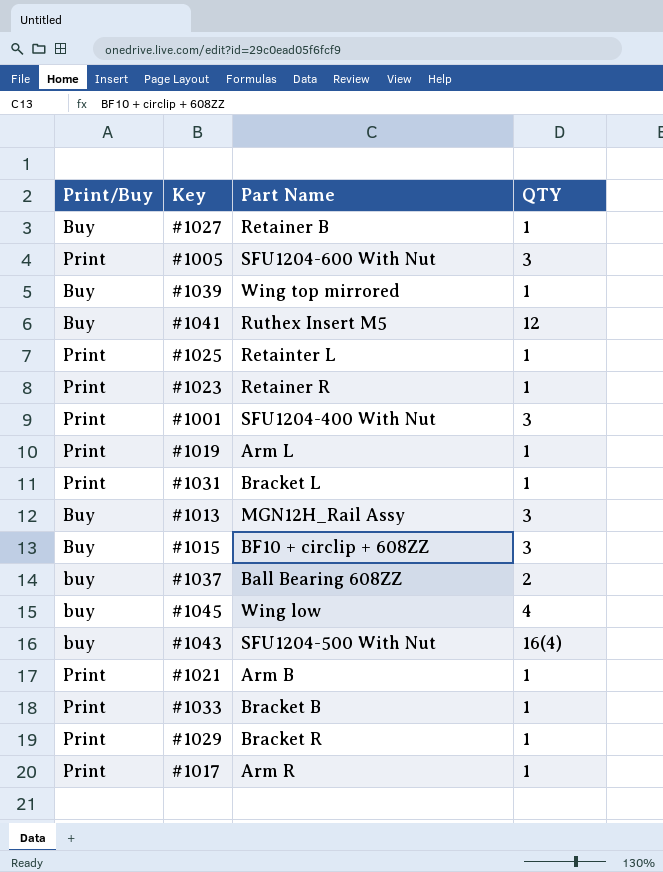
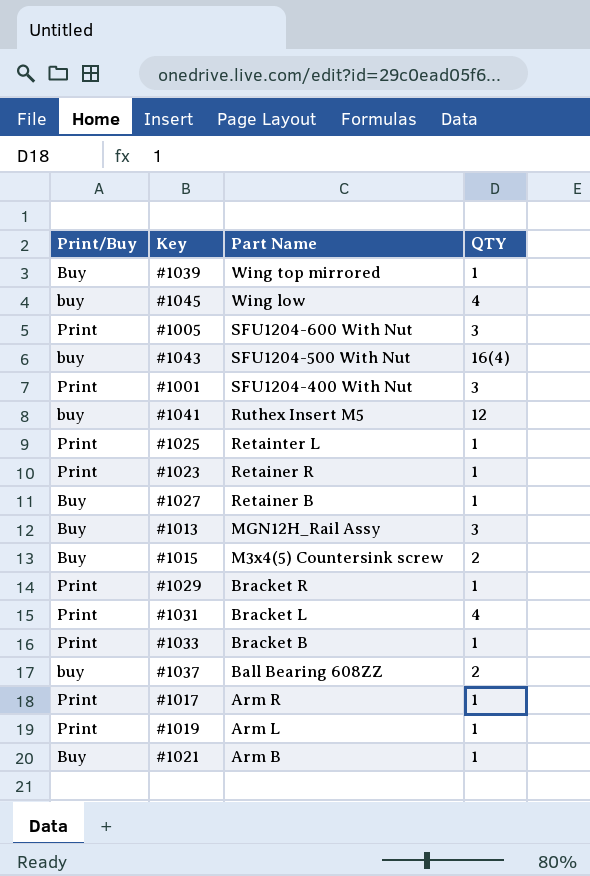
row order: none -> Part Name descending
#1041 | Print/Buy: Buy -> buy
#1015 | Part Name: BF10 + circlip + 608ZZ -> M3x4(5) Countersink screw
#1015 | QTY: 3 -> 2
#1031 | QTY: 1 -> 4
#1021 | Print/Buy: Print -> Buy

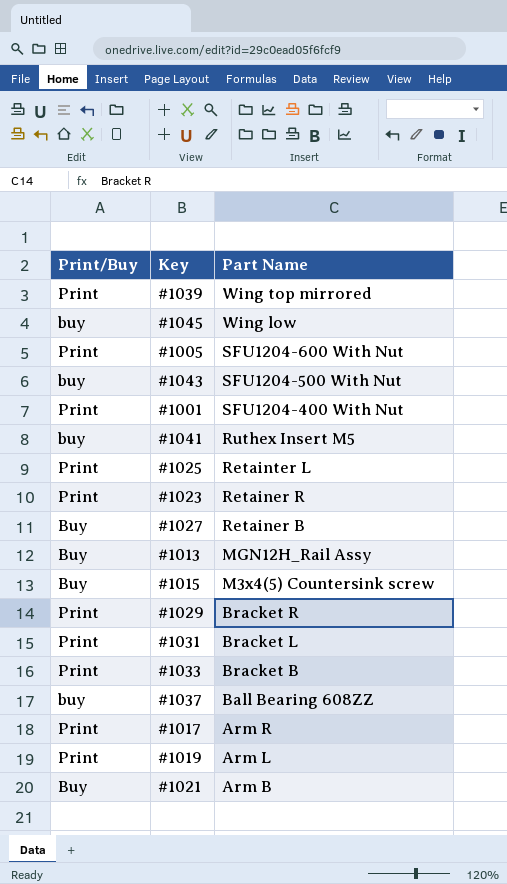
column QTY | position: 4 -> none
#1039 | Print/Buy: Buy -> Print

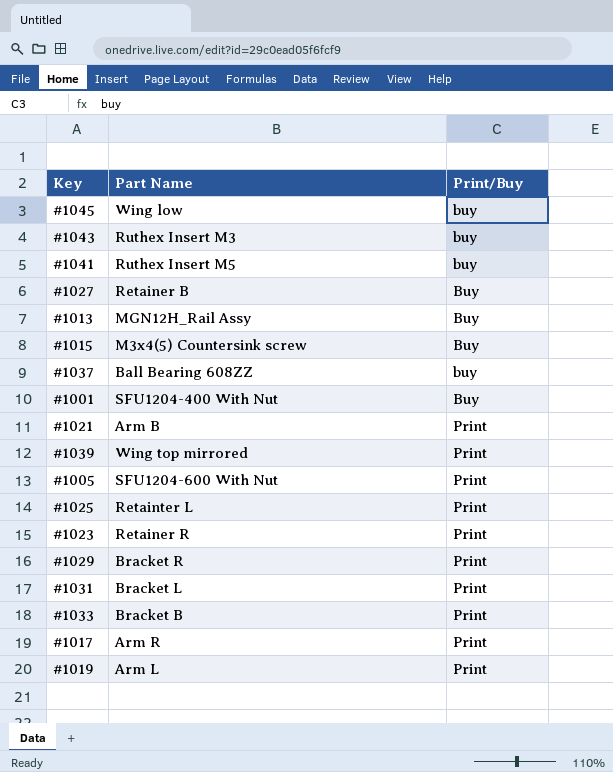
row order: Part Name descending -> Print/Buy ascending
column Print/Buy | position: 1 -> 3
#1043 | Part Name: SFU1204-500 With Nut -> Ruthex Insert M3
#1001 | Print/Buy: Print -> Buy
#1021 | Print/Buy: Buy -> Print

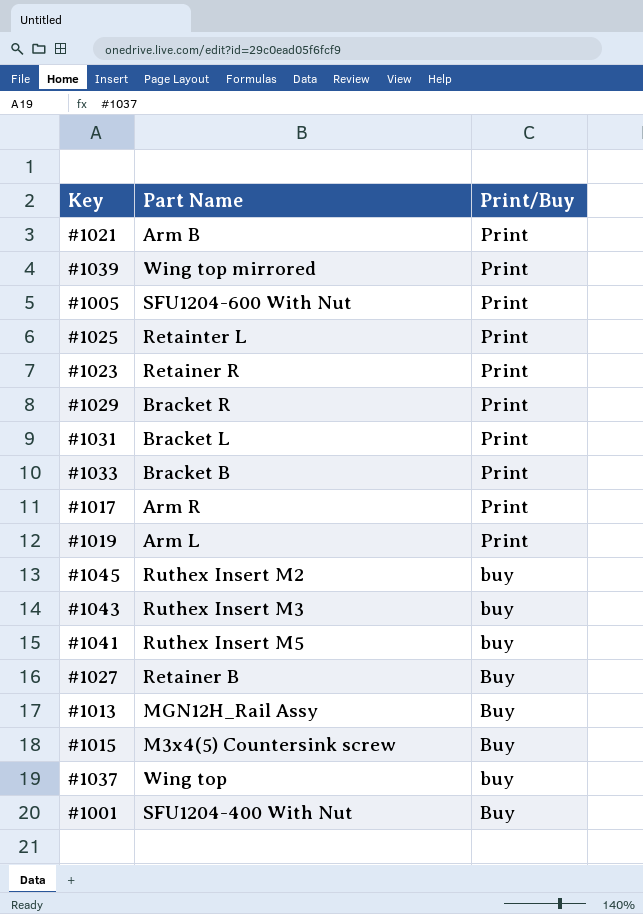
row order: Print/Buy ascending -> Print/Buy descending
#1045 | Part Name: Wing low -> Ruthex Insert M2
#1037 | Part Name: Ball Bearing 608ZZ -> Wing top

